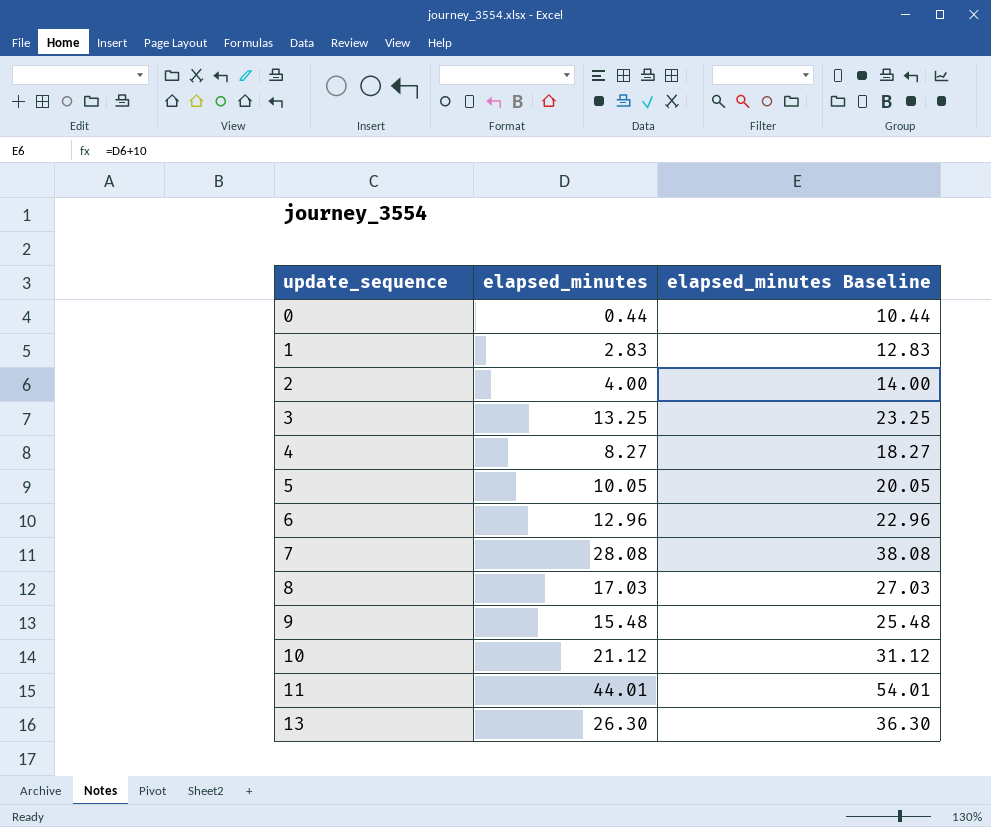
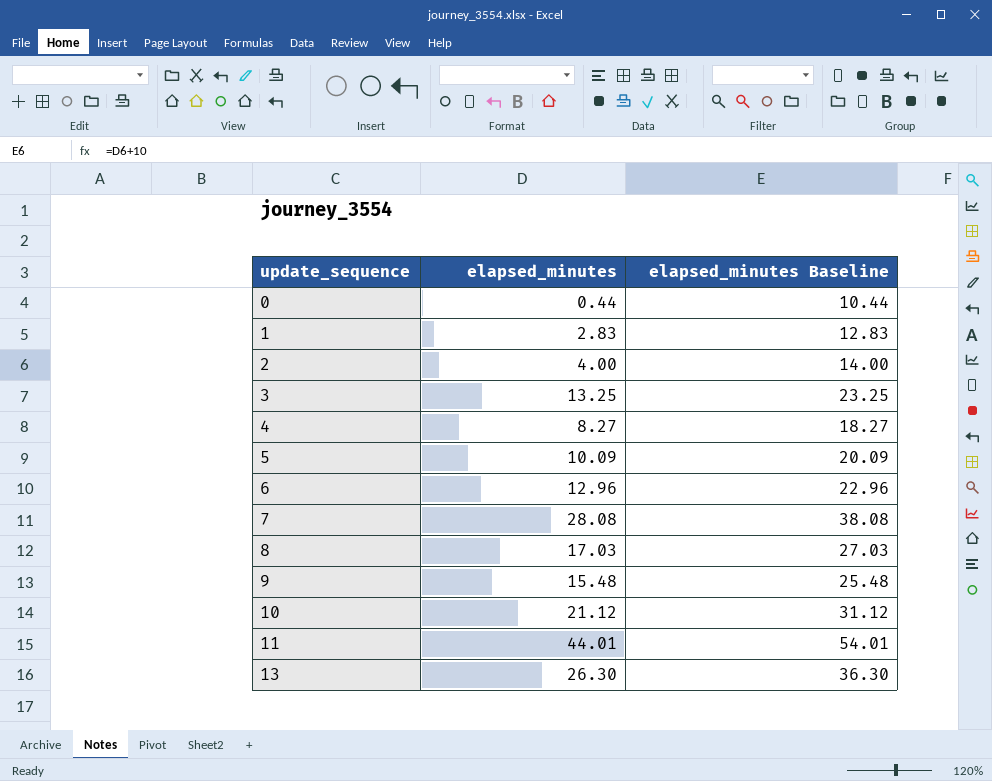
5 | elapsed_minutes: 10.05 -> 10.09
5 | elapsed_minutes Baseline: 20.05 -> 20.09

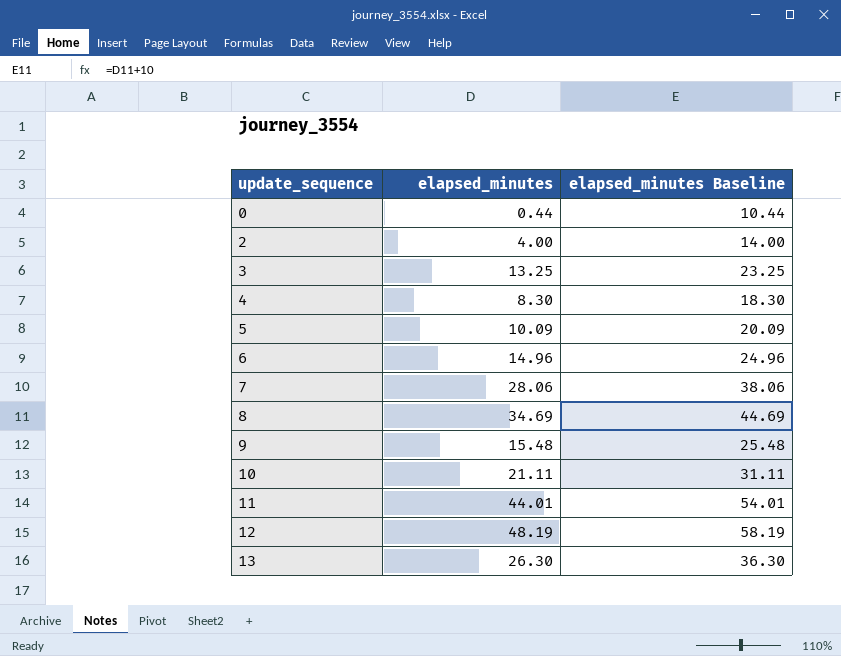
row 1: 2.83 | 12.83 -> none
4 | elapsed_minutes: 8.27 -> 8.30
4 | elapsed_minutes Baseline: 18.27 -> 18.30
6 | elapsed_minutes: 12.96 -> 14.96
6 | elapsed_minutes Baseline: 22.96 -> 24.96
7 | elapsed_minutes: 28.08 -> 28.06
7 | elapsed_minutes Baseline: 38.08 -> 38.06
8 | elapsed_minutes: 17.03 -> 34.69
8 | elapsed_minutes Baseline: 27.03 -> 44.69
10 | elapsed_minutes: 21.12 -> 21.11
10 | elapsed_minutes Baseline: 31.12 -> 31.11
row 12: none -> 48.19 | 58.19

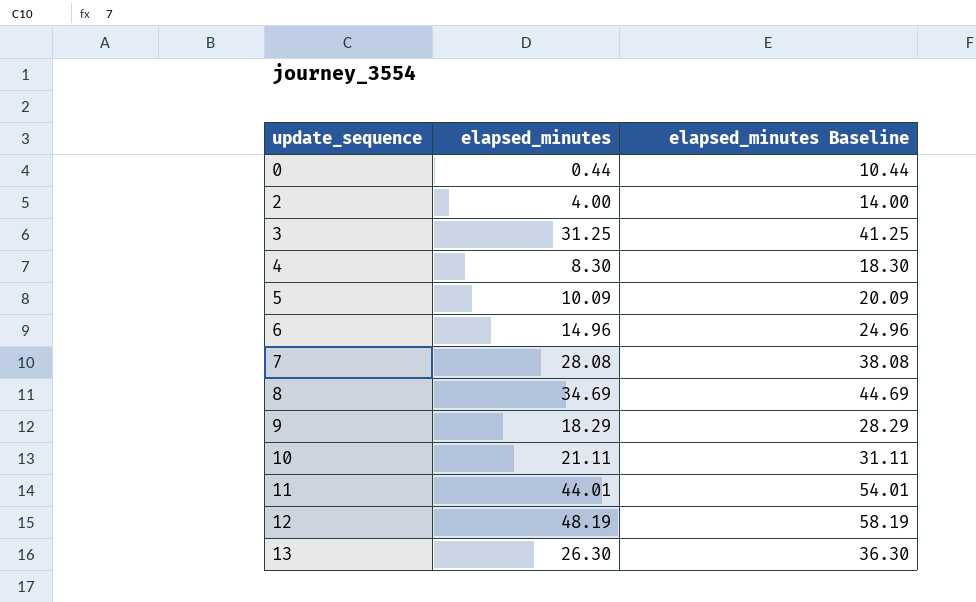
3 | elapsed_minutes: 13.25 -> 31.25
3 | elapsed_minutes Baseline: 23.25 -> 41.25
7 | elapsed_minutes: 28.06 -> 28.08
7 | elapsed_minutes Baseline: 38.06 -> 38.08
9 | elapsed_minutes: 15.48 -> 18.29
9 | elapsed_minutes Baseline: 25.48 -> 28.29

